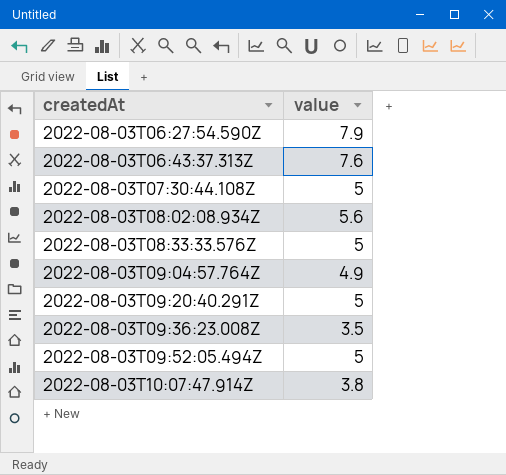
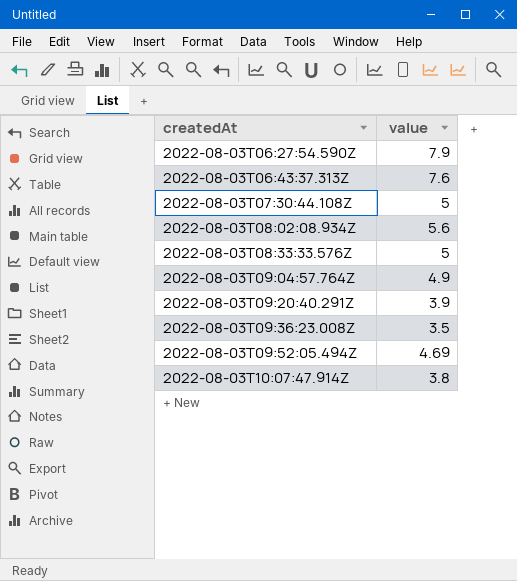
2022-08-03T09:20:40.291Z | value: 5 -> 3.9
2022-08-03T09:52:05.494Z | value: 5 -> 4.69

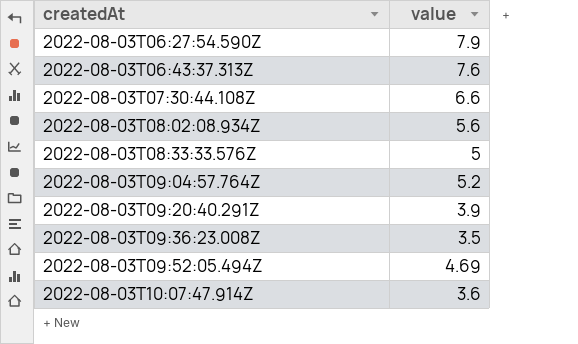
2022-08-03T07:30:44.108Z | value: 5 -> 6.6
2022-08-03T09:04:57.764Z | value: 4.9 -> 5.2
2022-08-03T10:07:47.914Z | value: 3.8 -> 3.6

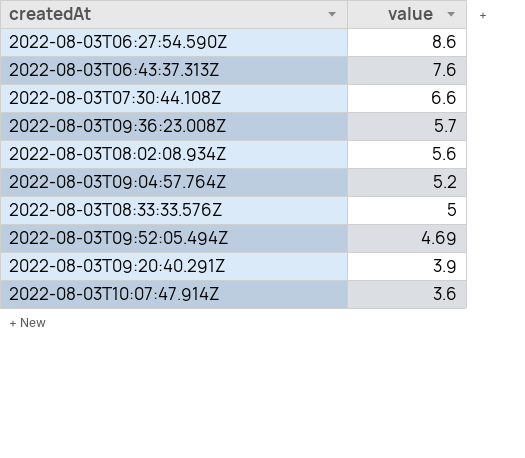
row order: createdAt ascending -> value descending
2022-08-03T06:27:54.590Z | value: 7.9 -> 8.6
2022-08-03T09:36:23.008Z | value: 3.5 -> 5.7

